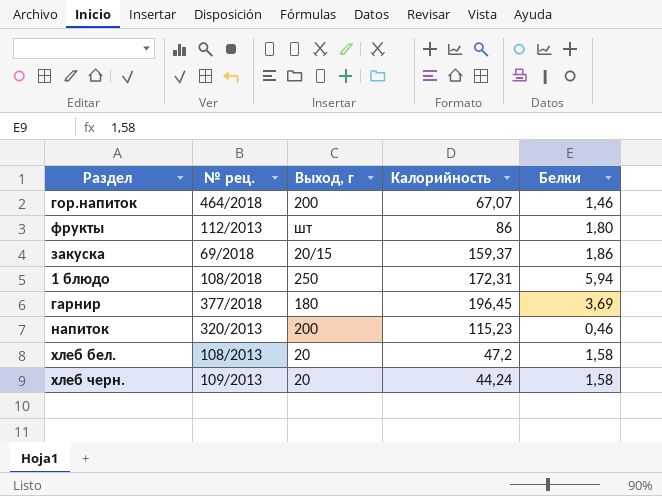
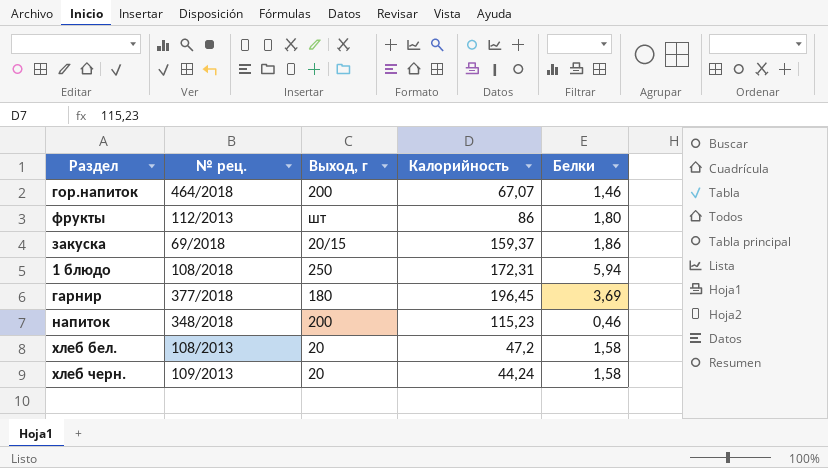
напиток | № рец.: 320/2013 -> 348/2018

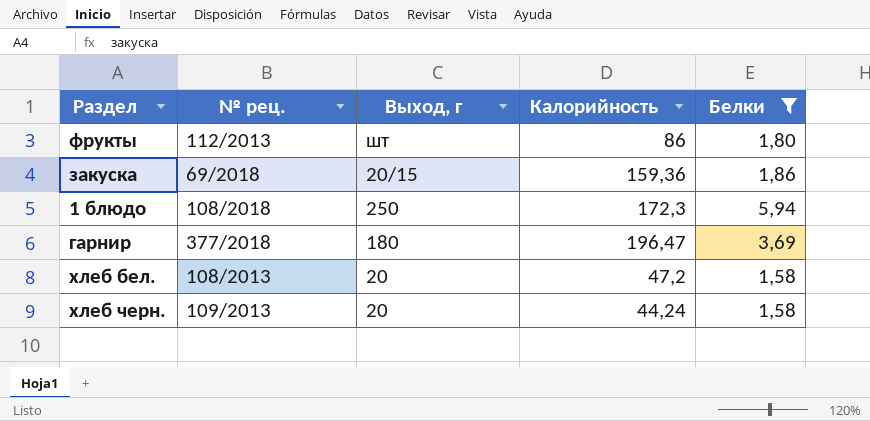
filter: none -> Белки >= 1,58
закуска | Калорийность: 159,37 -> 159,36
1 блюдо | Калорийность: 172,31 -> 172,3
гарнир | Калорийность: 196,45 -> 196,47

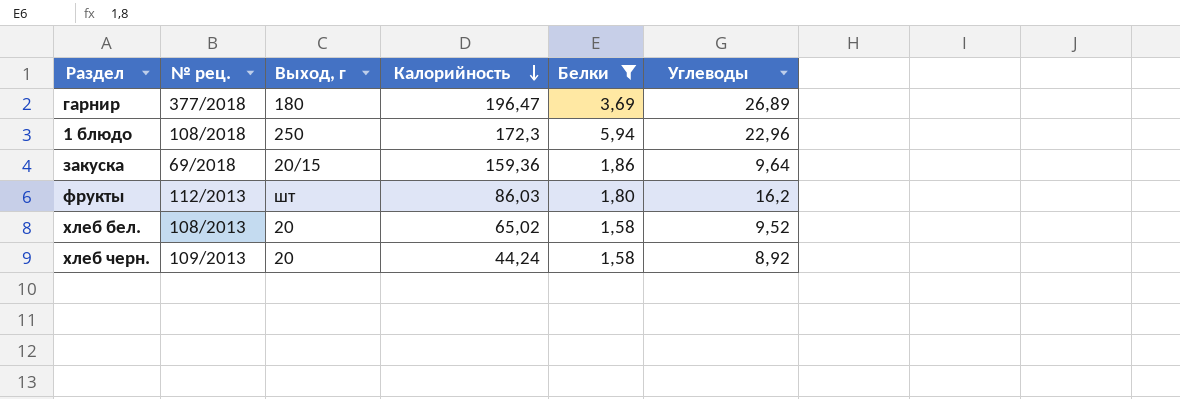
row order: none -> Калорийность descending
column Углеводы | position: none -> 6
фрукты | Калорийность: 86 -> 86,03
хлеб бел. | Калорийность: 47,2 -> 65,02

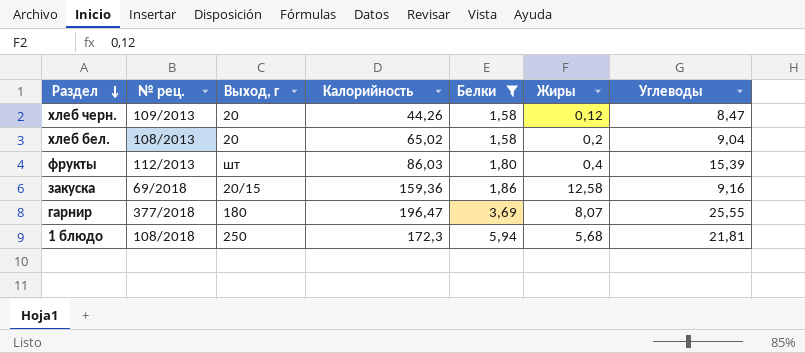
row order: Калорийность descending -> Раздел descending
column Жиры | position: none -> 6
хлеб черн. | Калорийность: 44,24 -> 44,26
хлеб черн. | Углеводы: 8,92 -> 8,47
хлеб бел. | Углеводы: 9,52 -> 9,04
фрукты | Углеводы: 16,2 -> 15,39
закуска | Углеводы: 9,64 -> 9,16
гарнир | Углеводы: 26,89 -> 25,55
1 блюдо | Углеводы: 22,96 -> 21,81

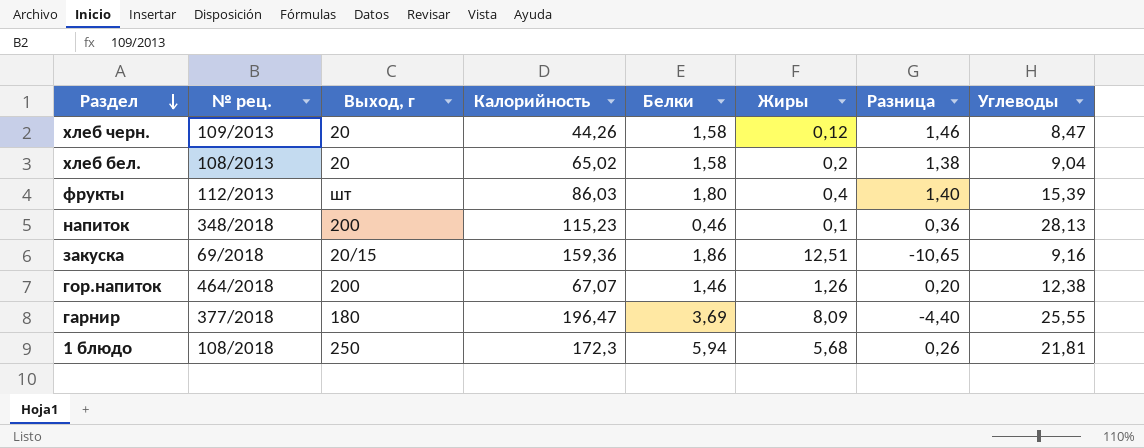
filter: Белки >= 1,58 -> none
column Разница | formula: none -> [Белки] - [Жиры]
закуска | Жиры: 12,58 -> 12,51
гарнир | Жиры: 8,07 -> 8,09

